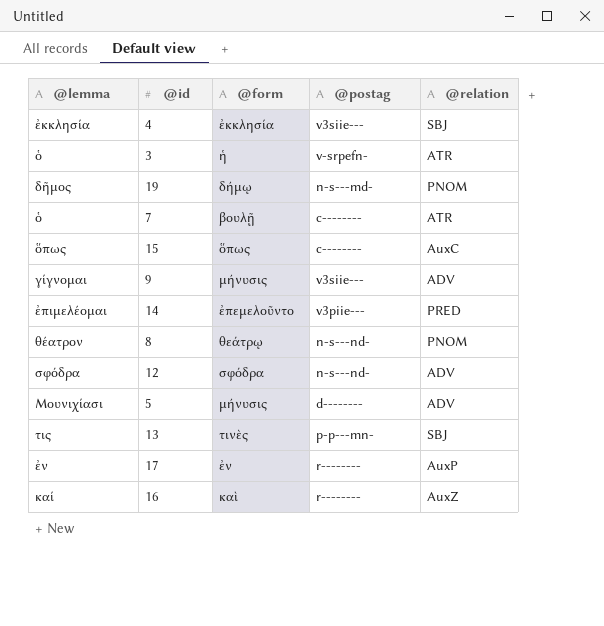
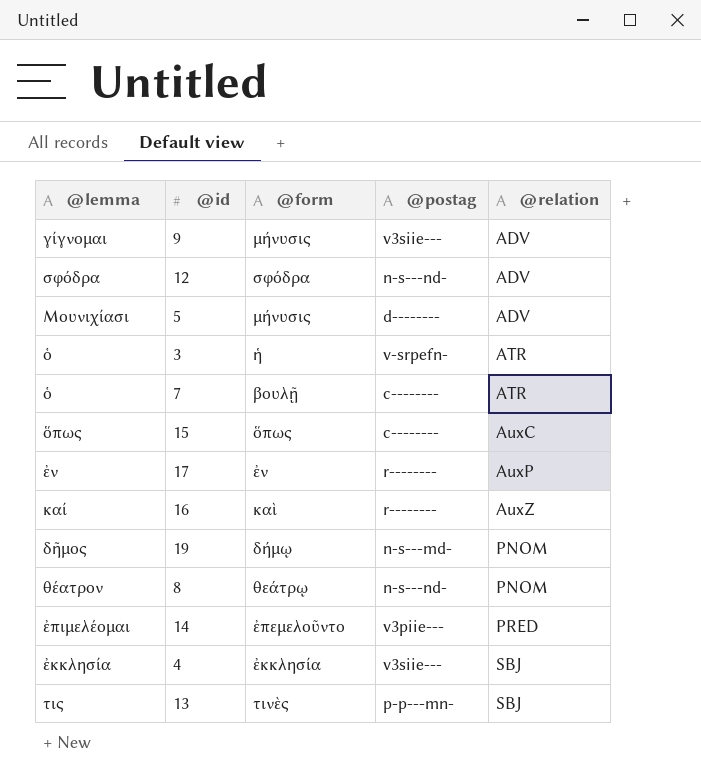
row order: none -> @relation ascending

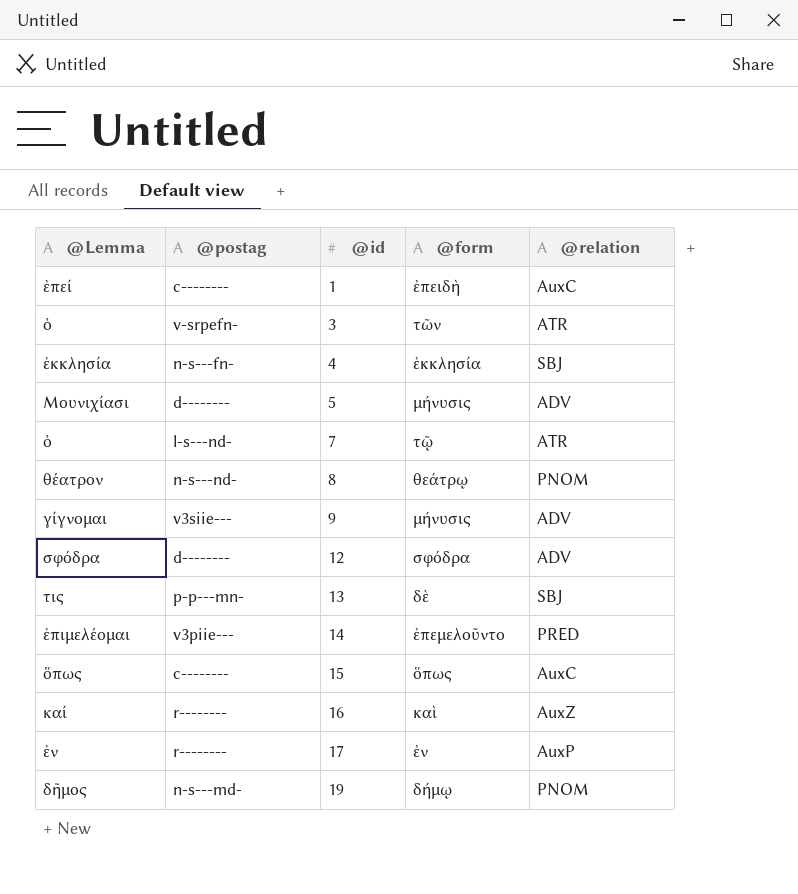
row order: @relation ascending -> @id ascending
column name: @lemma -> @Lemma
column @postag | position: 4 -> 2
row 1: none -> ἐπεί | c-------- | ἐπειδὴ | AuxC
3 | @form: ἡ -> τῶν
4 | @postag: v3siie--- -> n-s---fn-
7 | @postag: c-------- -> l-s---nd-
7 | @form: βουλῇ -> τῷ
12 | @postag: n-s---nd- -> d--------
13 | @form: τινὲς -> δὲ

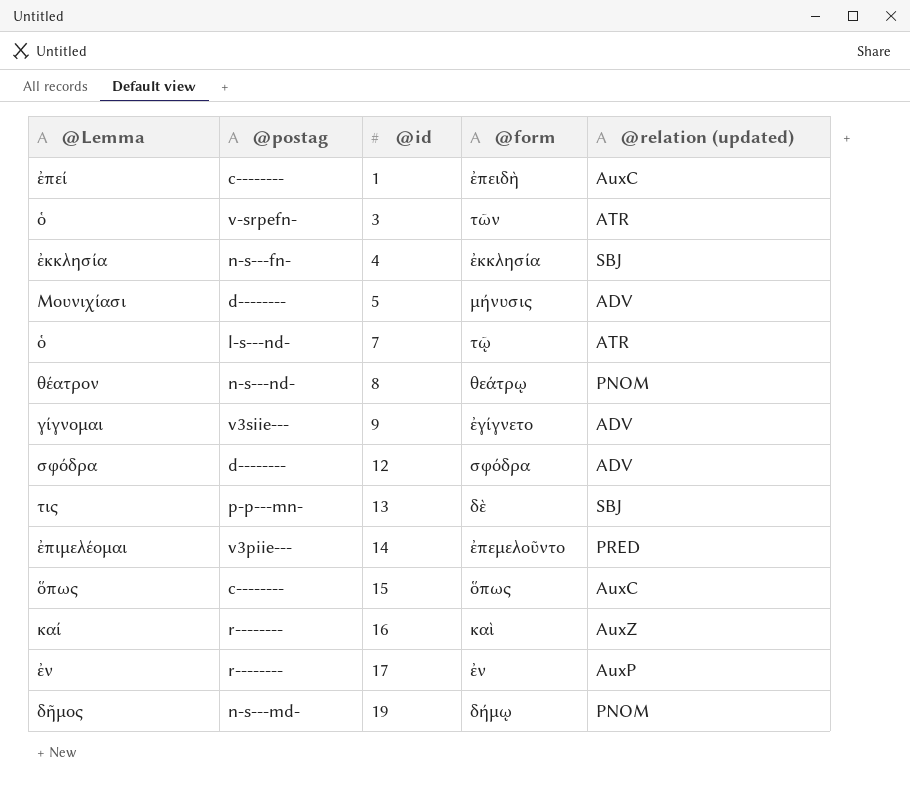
column name: @relation -> @relation (updated)
9 | @form: μήνυσις -> ἐγίγνετο

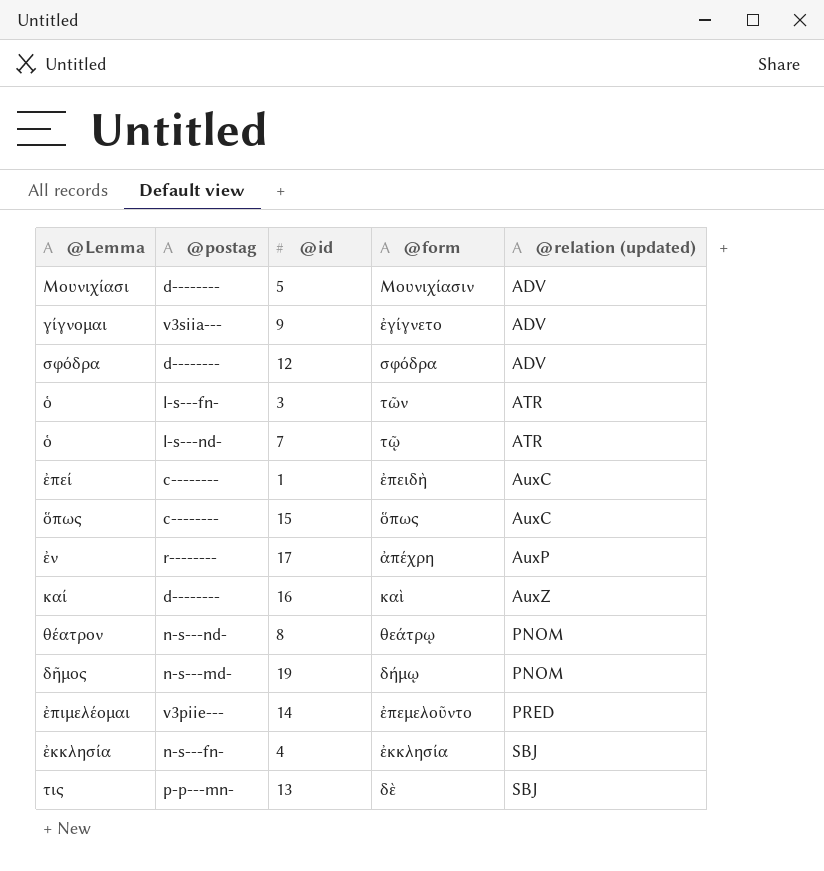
row order: @id ascending -> @relation (updated) ascending
5 | @form: μήνυσις -> Μουνιχίασιν
9 | @postag: v3siie--- -> v3siia---
3 | @postag: v-srpefn- -> l-s---fn-
17 | @form: ἐν -> ἀπέχρη
16 | @postag: r-------- -> d--------

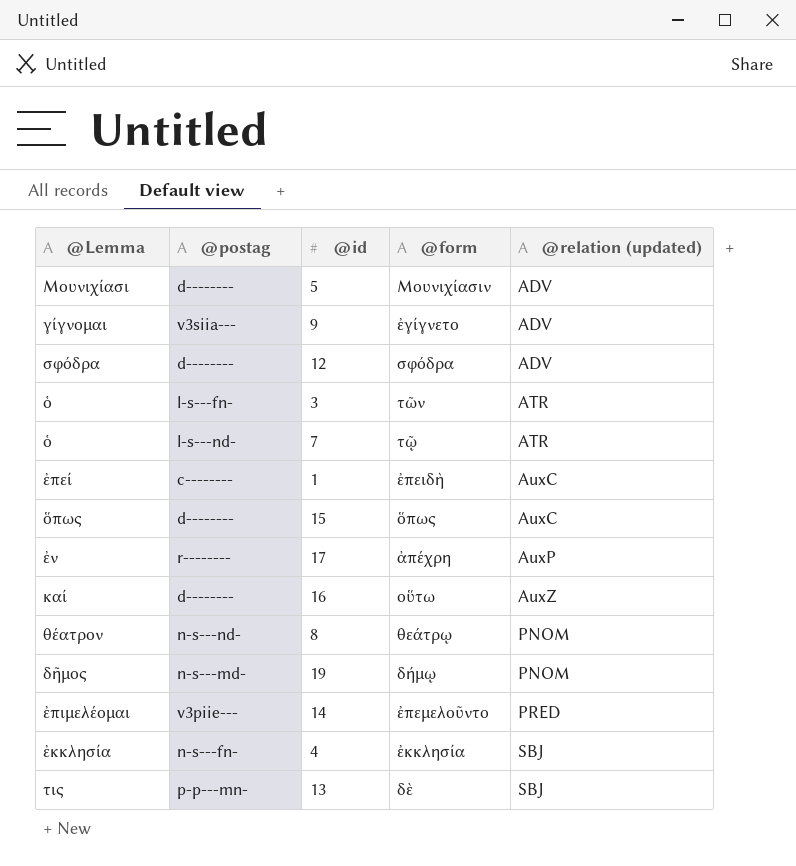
15 | @postag: c-------- -> d--------
16 | @form: καὶ -> οὕτω

